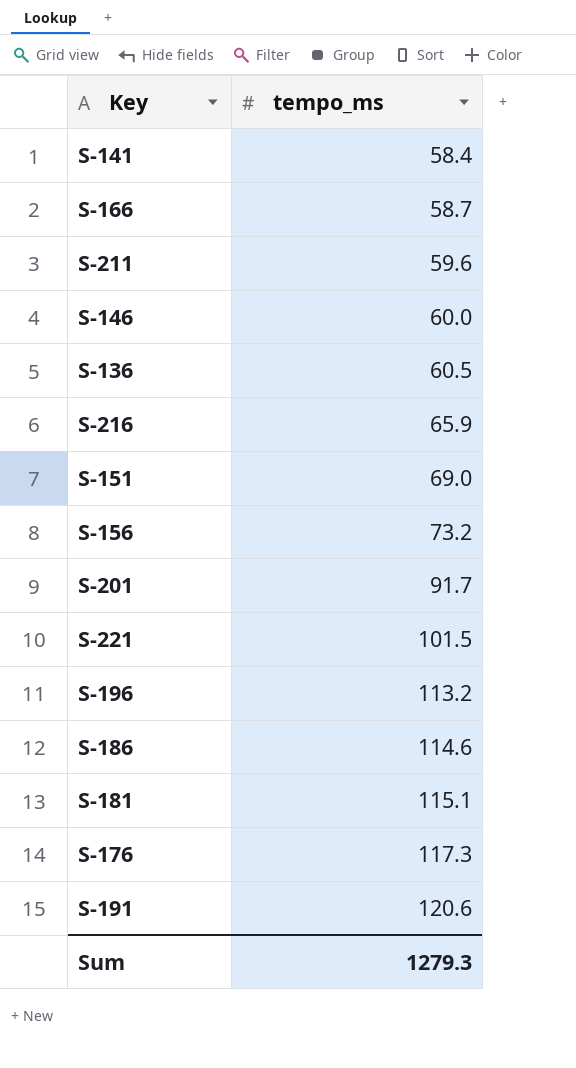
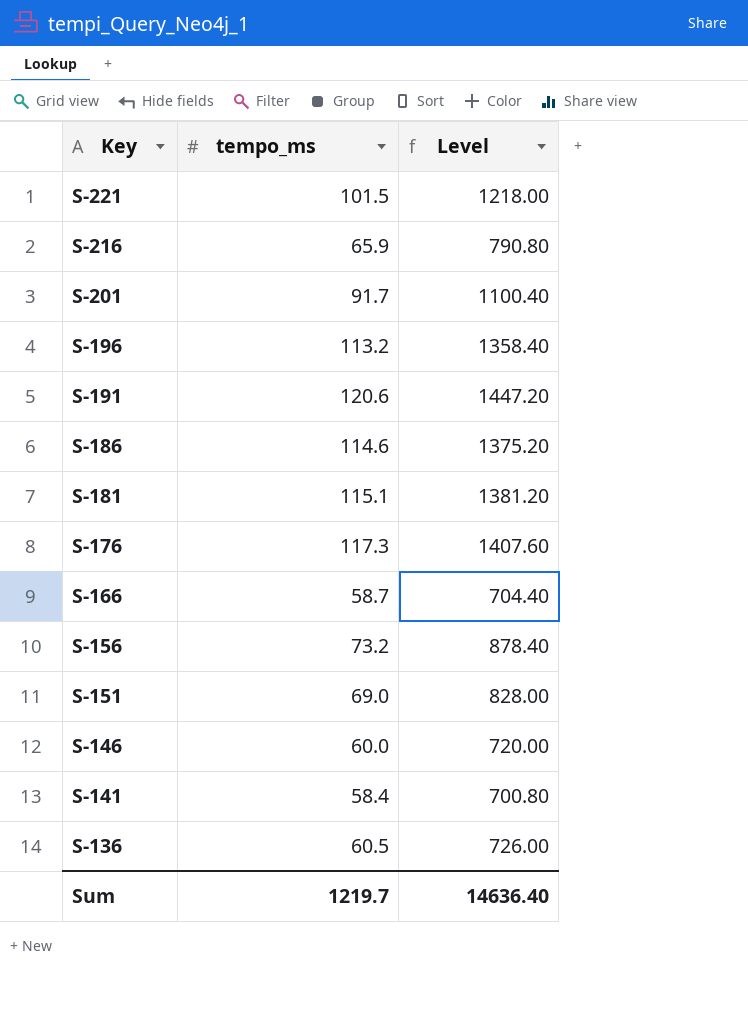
row order: tempo_ms ascending -> Key descending
column Level | formula: none -> [tempo_ms] * 12
row S-211: 59.6 -> none
Sum | tempo_ms: 1279.3 -> 1219.7

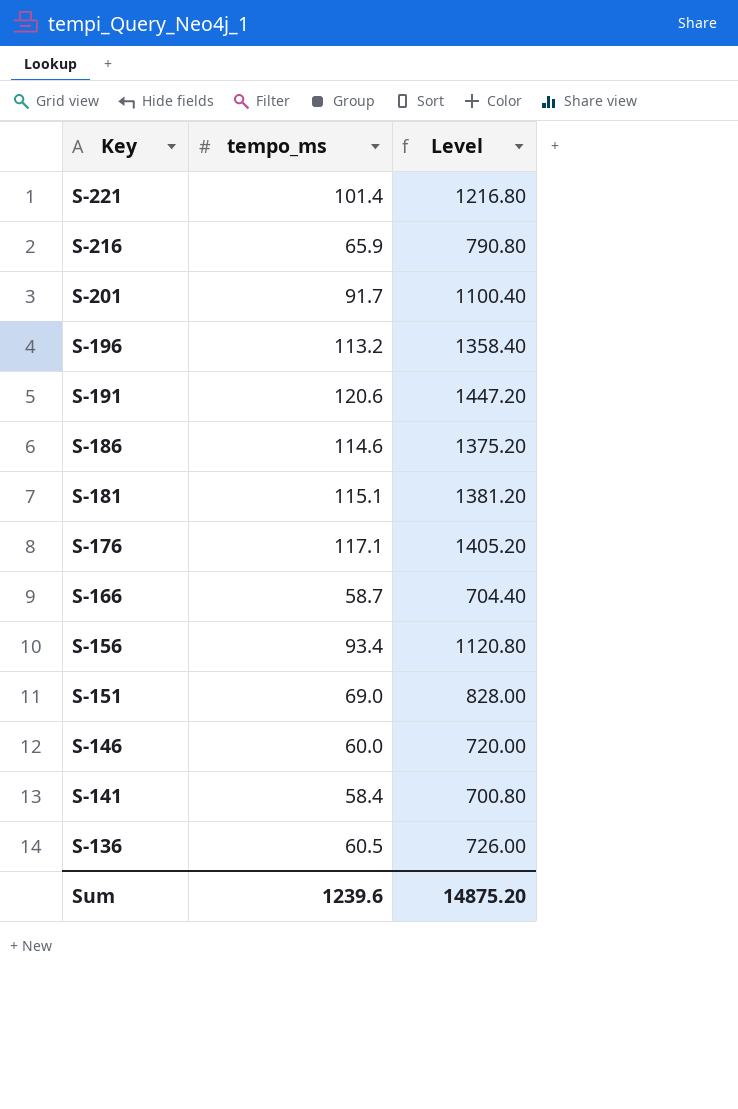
S-221 | tempo_ms: 101.5 -> 101.4
S-221 | Level: 1218.00 -> 1216.80
S-176 | tempo_ms: 117.3 -> 117.1
S-176 | Level: 1407.60 -> 1405.20
S-156 | tempo_ms: 73.2 -> 93.4
S-156 | Level: 878.40 -> 1120.80
Sum | tempo_ms: 1219.7 -> 1239.6
Sum | Level: 14636.40 -> 14875.20

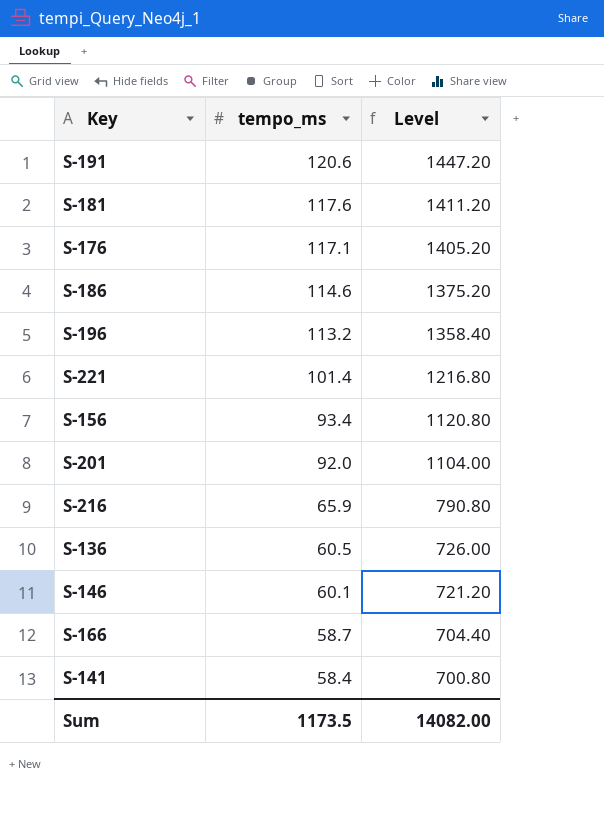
row order: Key descending -> tempo_ms descending
row S-151: 69.0 | 828.00 -> none
S-181 | tempo_ms: 115.1 -> 117.6
S-181 | Level: 1381.20 -> 1411.20
S-201 | tempo_ms: 91.7 -> 92.0
S-201 | Level: 1100.40 -> 1104.00
S-146 | tempo_ms: 60.0 -> 60.1
S-146 | Level: 720.00 -> 721.20
Sum | tempo_ms: 1239.6 -> 1173.5
Sum | Level: 14875.20 -> 14082.00

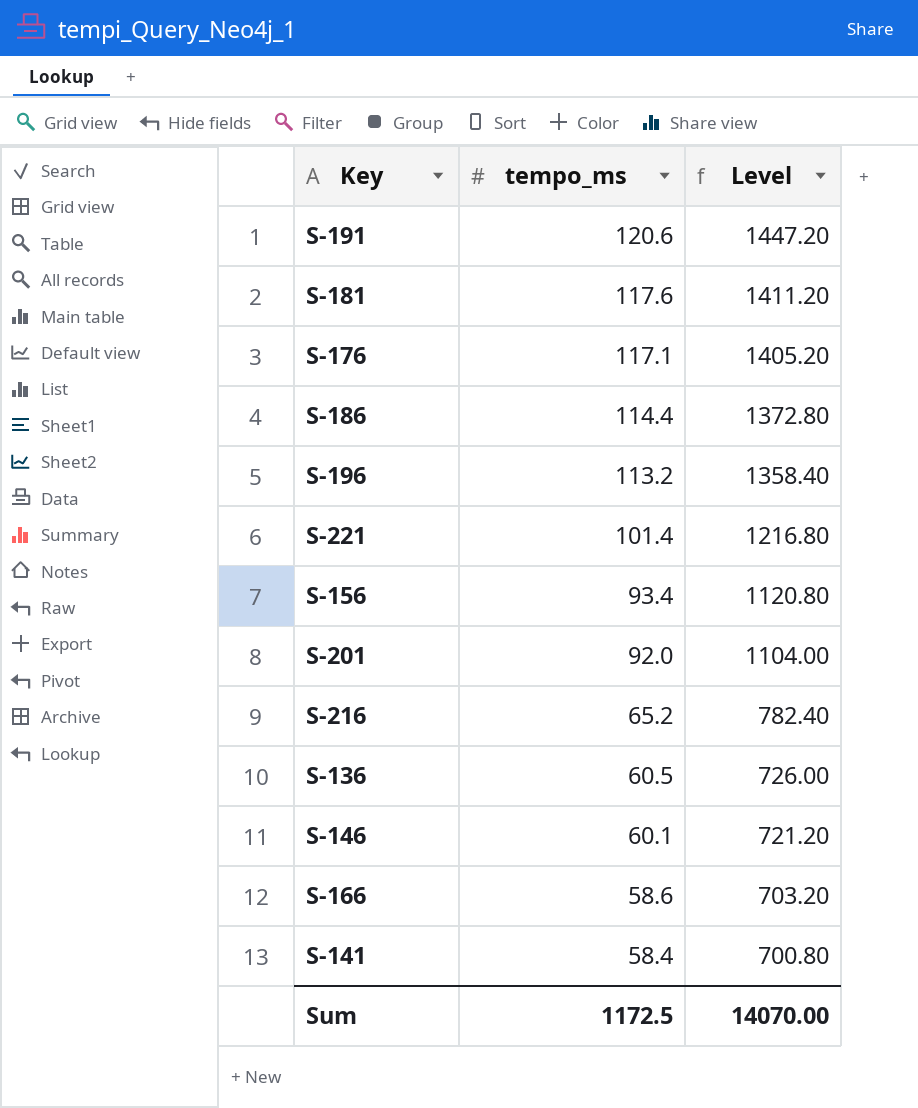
S-186 | tempo_ms: 114.6 -> 114.4
S-186 | Level: 1375.20 -> 1372.80
S-216 | tempo_ms: 65.9 -> 65.2
S-216 | Level: 790.80 -> 782.40
S-166 | tempo_ms: 58.7 -> 58.6
S-166 | Level: 704.40 -> 703.20
Sum | tempo_ms: 1173.5 -> 1172.5
Sum | Level: 14082.00 -> 14070.00

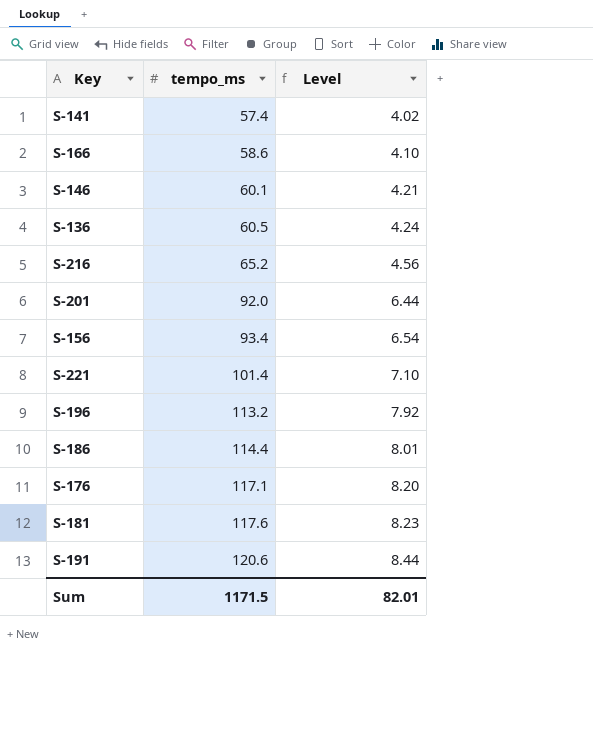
row order: tempo_ms descending -> tempo_ms ascending
column Level | formula: [tempo_ms] * 12 -> [tempo_ms] * 0.07
S-141 | tempo_ms: 58.4 -> 57.4
Sum | tempo_ms: 1172.5 -> 1171.5
Sum | Level: 14070.00 -> 82.01

